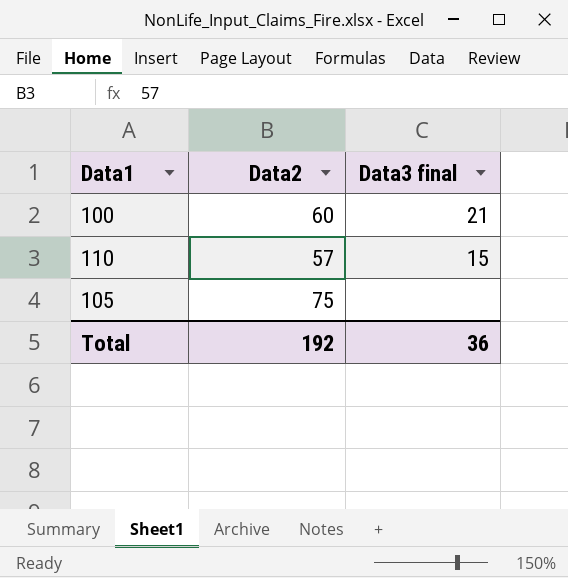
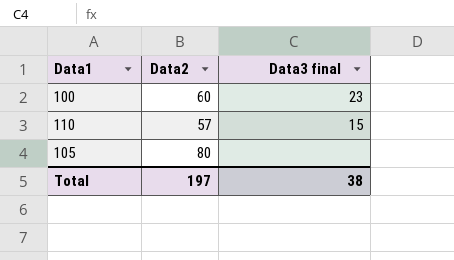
100 | Data3 final: 21 -> 23
105 | Data2: 75 -> 80
Total | Data2: 192 -> 197
Total | Data3 final: 36 -> 38

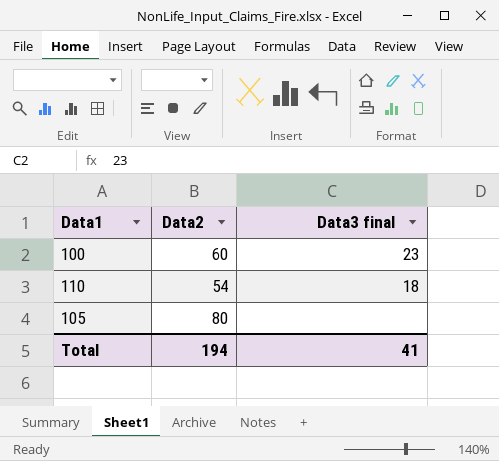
110 | Data2: 57 -> 54
110 | Data3 final: 15 -> 18
Total | Data2: 197 -> 194
Total | Data3 final: 38 -> 41

